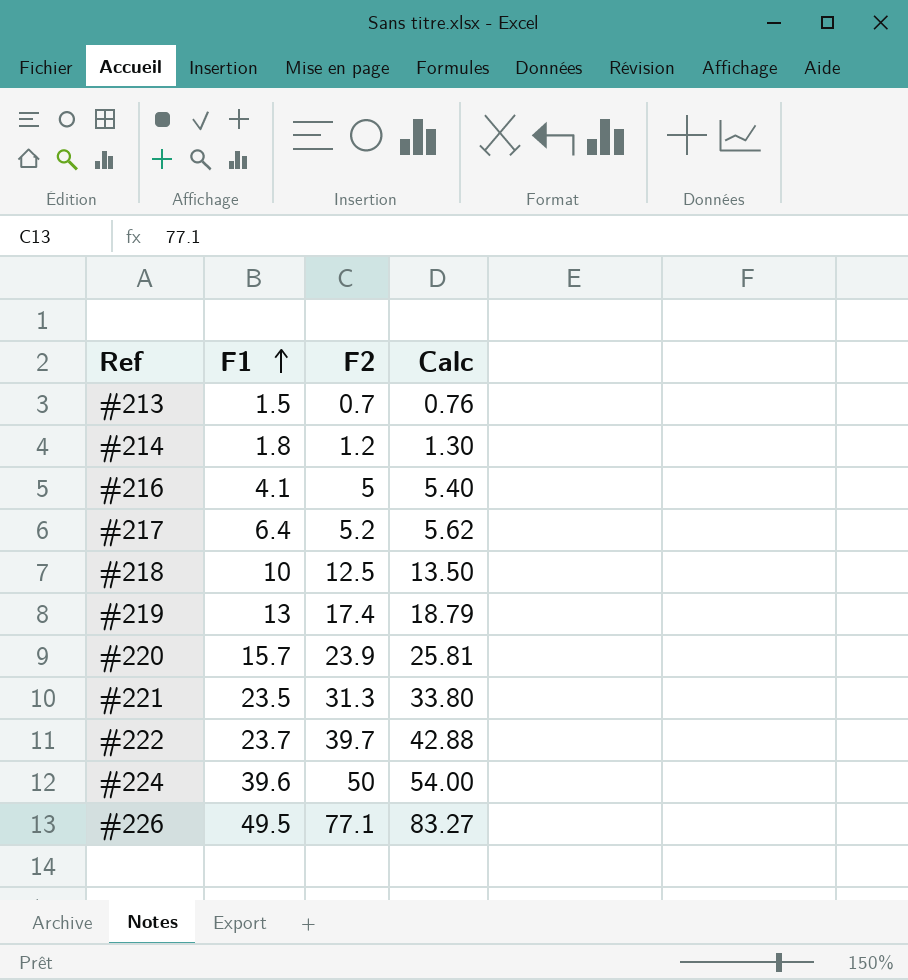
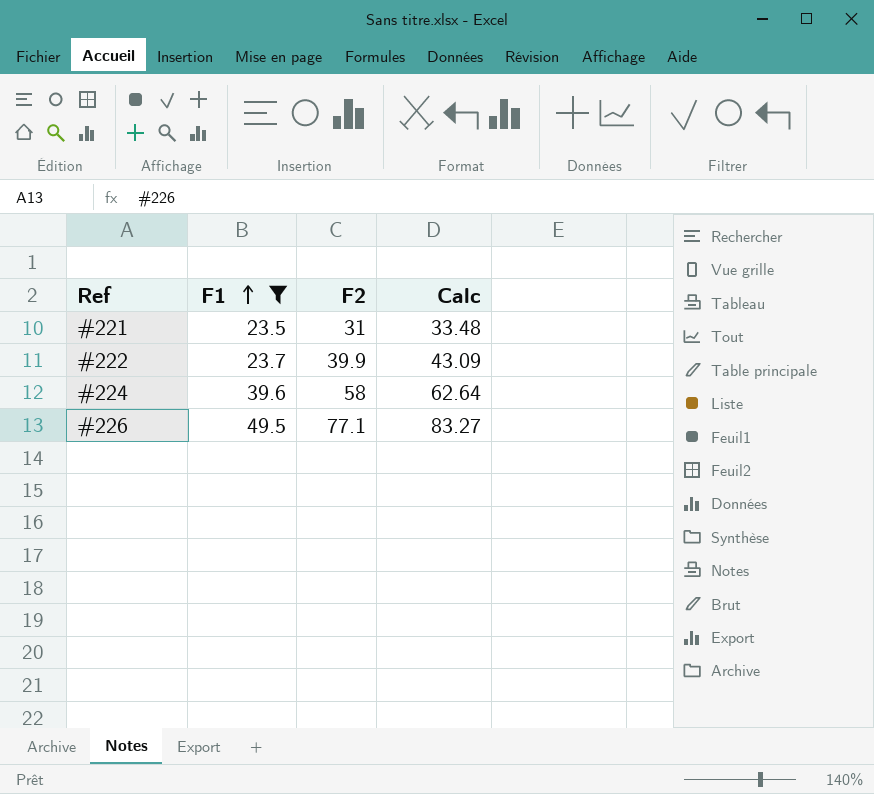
filter: none -> F1 >= 23.5
#221 | F2: 31.3 -> 31
#221 | Calc: 33.80 -> 33.48
#222 | F2: 39.7 -> 39.9
#222 | Calc: 42.88 -> 43.09
#224 | F2: 50 -> 58
#224 | Calc: 54.00 -> 62.64

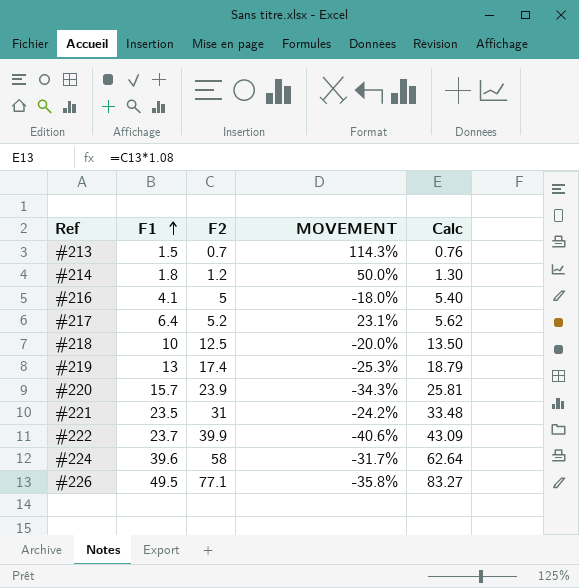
filter: F1 >= 23.5 -> none
column MOVEMENT | formula: none -> ([F1] - [F2]) / [F2]

